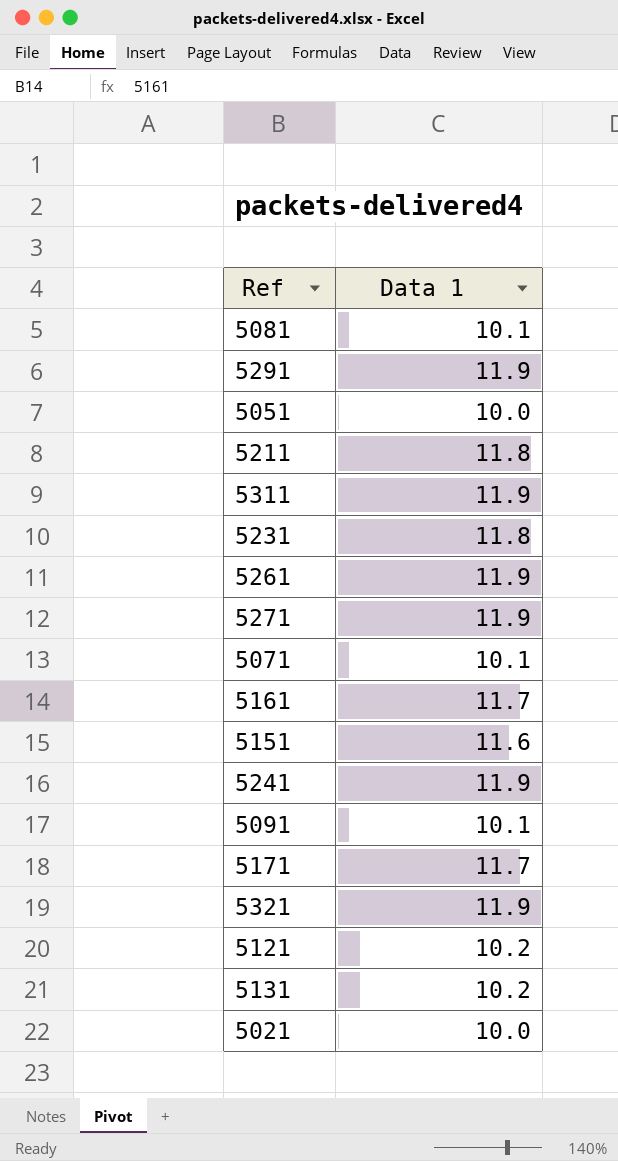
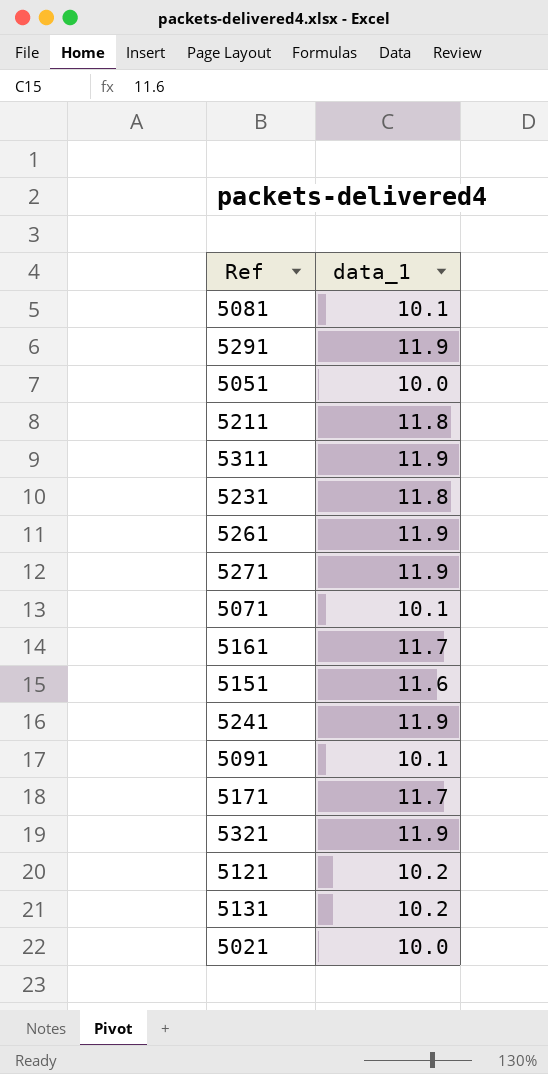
column name: Data 1 -> data_1

